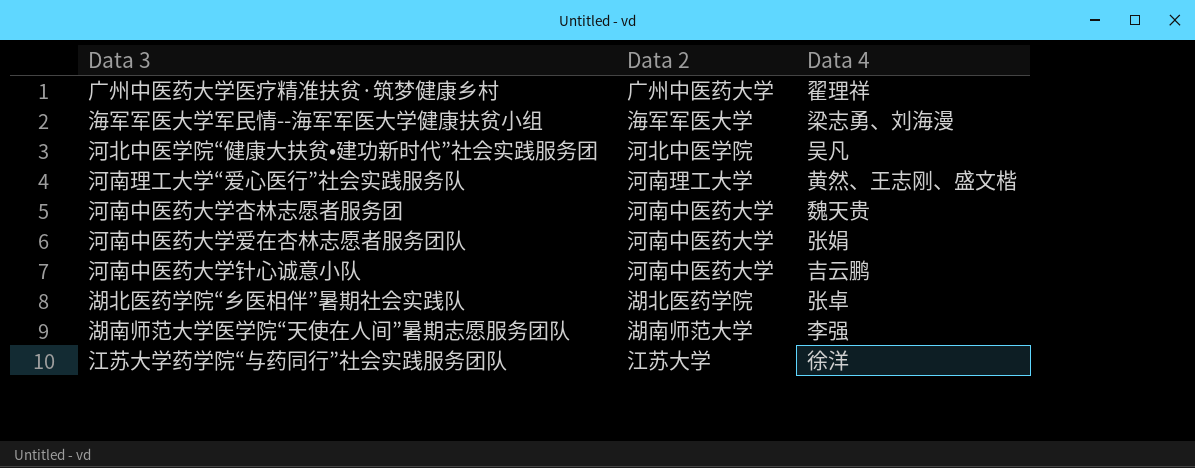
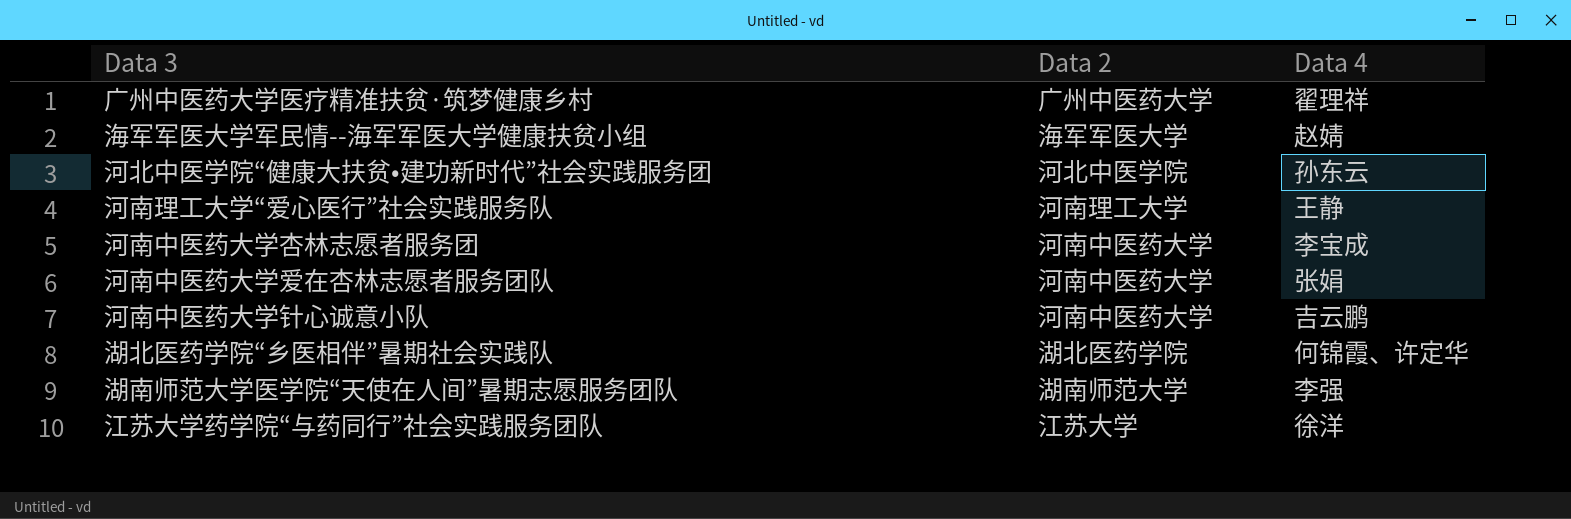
海军军医大学军民情--海军军医大学健康扶贫小组 | Data 4: 梁志勇、刘海漫 -> 赵婧
河北中医学院“健康大扶贫•建功新时代”社会实践服务团 | Data 4: 吴凡 -> 孙东云
河南理工大学“爱心医行”社会实践服务队 | Data 4: 黄然、王志刚、盛文楷 -> 王静
河南中医药大学杏林志愿者服务团 | Data 4: 魏天贵 -> 李宝成
湖北医药学院“乡医相伴”暑期社会实践队 | Data 4: 张卓 -> 何锦霞、许定华

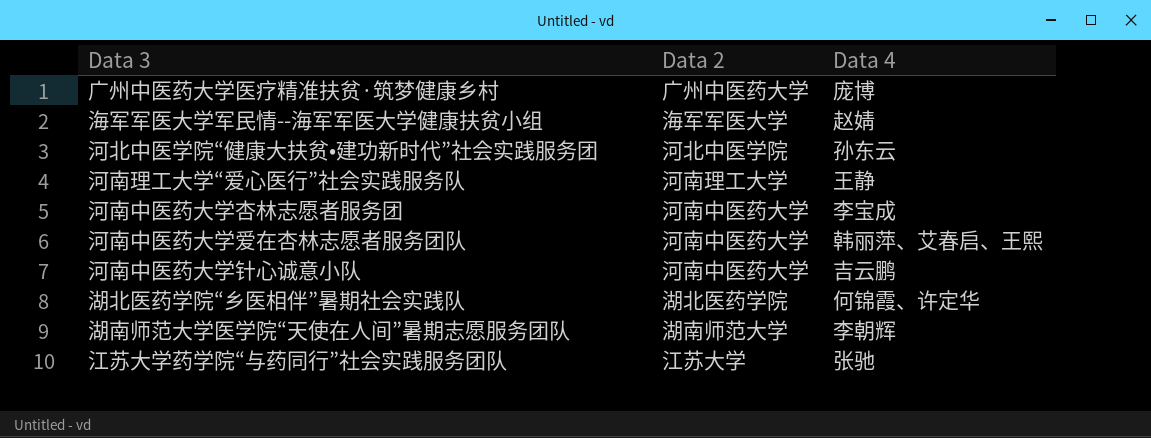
广州中医药大学医疗精准扶贫·筑梦健康乡村 | Data 4: 翟理祥 -> 庞博
河南中医药大学爱在杏林志愿者服务团队 | Data 4: 张娟 -> 韩丽萍、艾春启、王熙
湖南师范大学医学院“天使在人间”暑期志愿服务团队 | Data 4: 李强 -> 李朝辉
江苏大学药学院“与药同行”社会实践服务团队 | Data 4: 徐洋 -> 张驰

